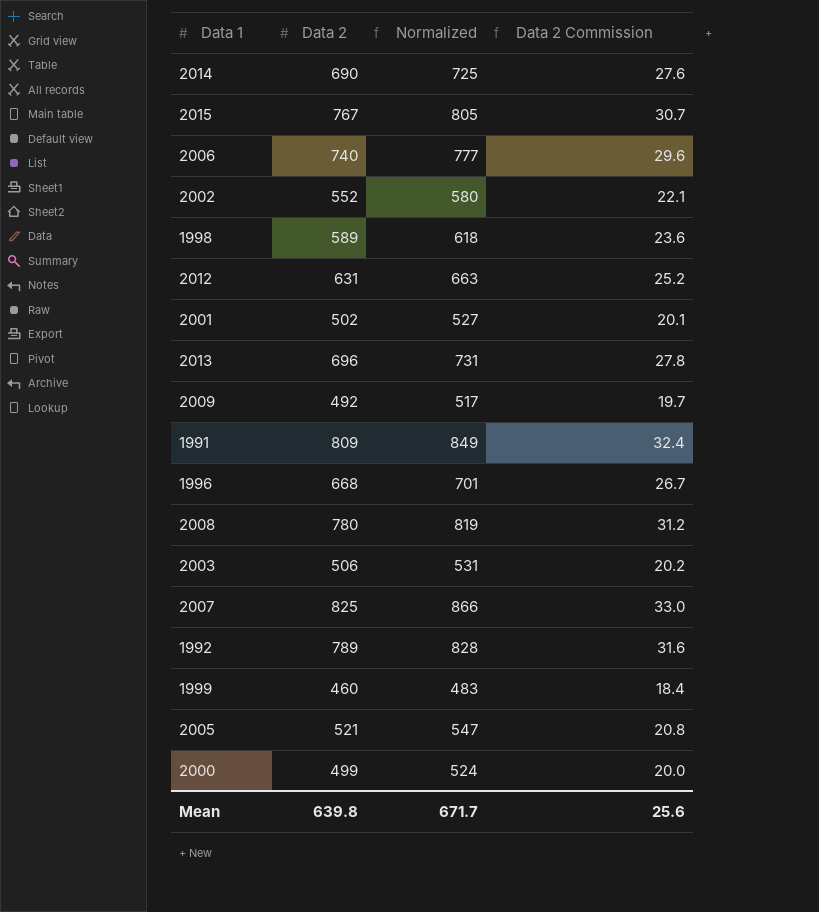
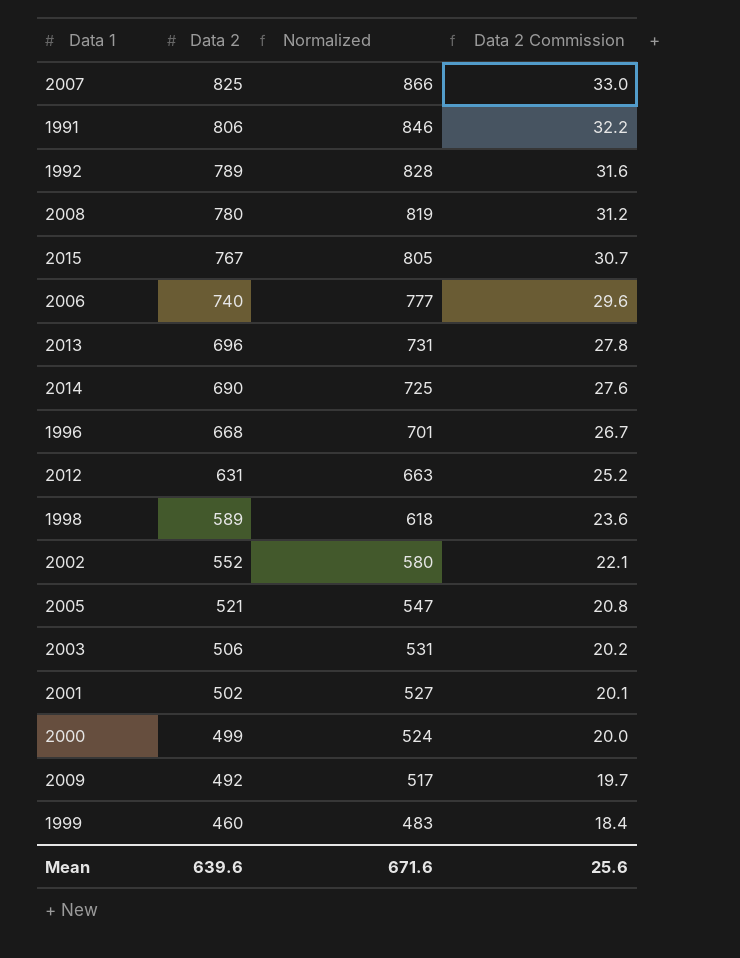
row order: none -> Data 2 descending
1991 | Data 2: 809 -> 806
1991 | Normalized: 849 -> 846
1991 | Data 2 Commission: 32.4 -> 32.2
Mean | Data 2: 639.8 -> 639.6
Mean | Normalized: 671.7 -> 671.6

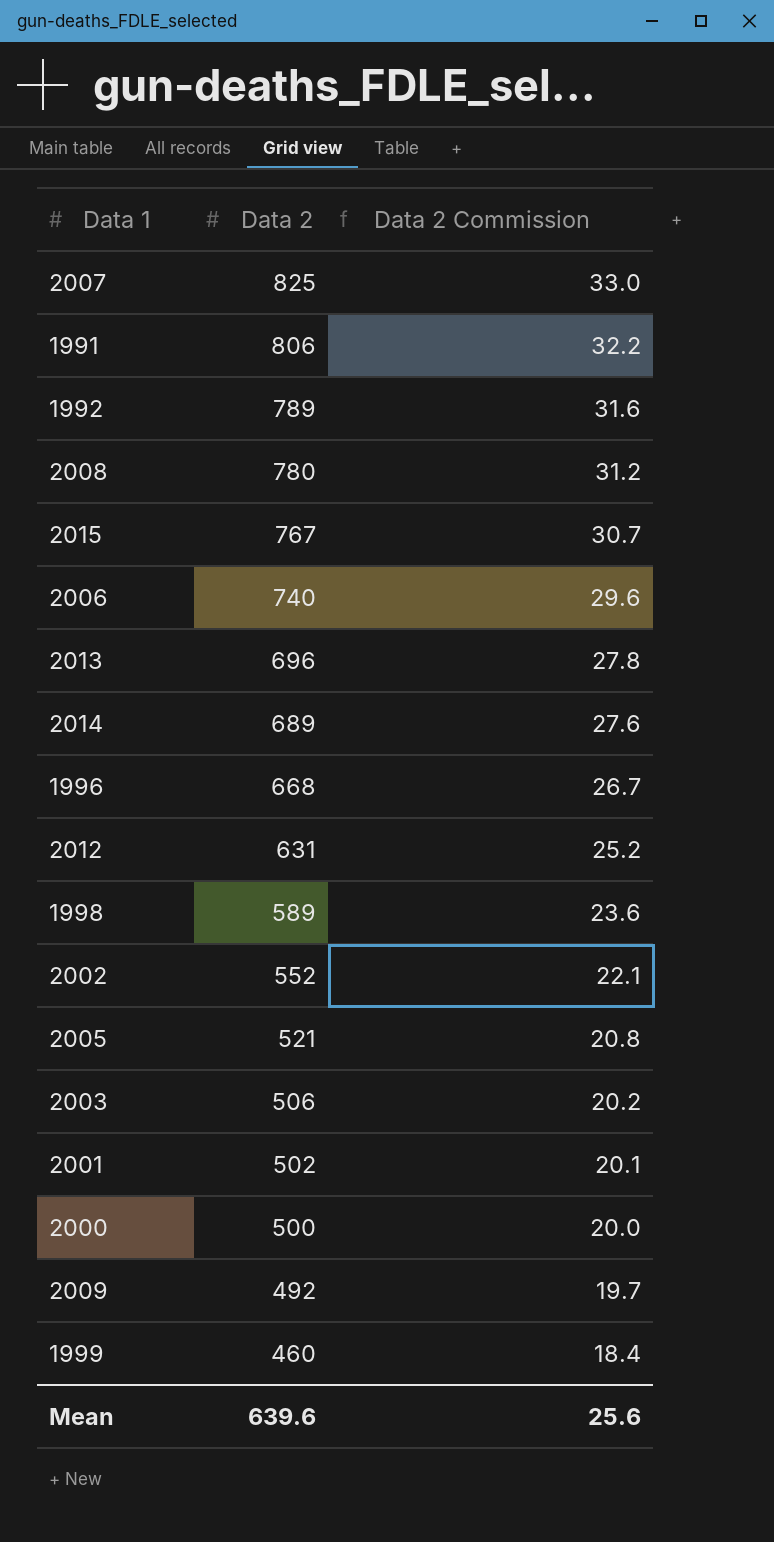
column Normalized | formula: [Data 2] * 1.05 -> none
2014 | Data 2: 690 -> 689
2000 | Data 2: 499 -> 500

